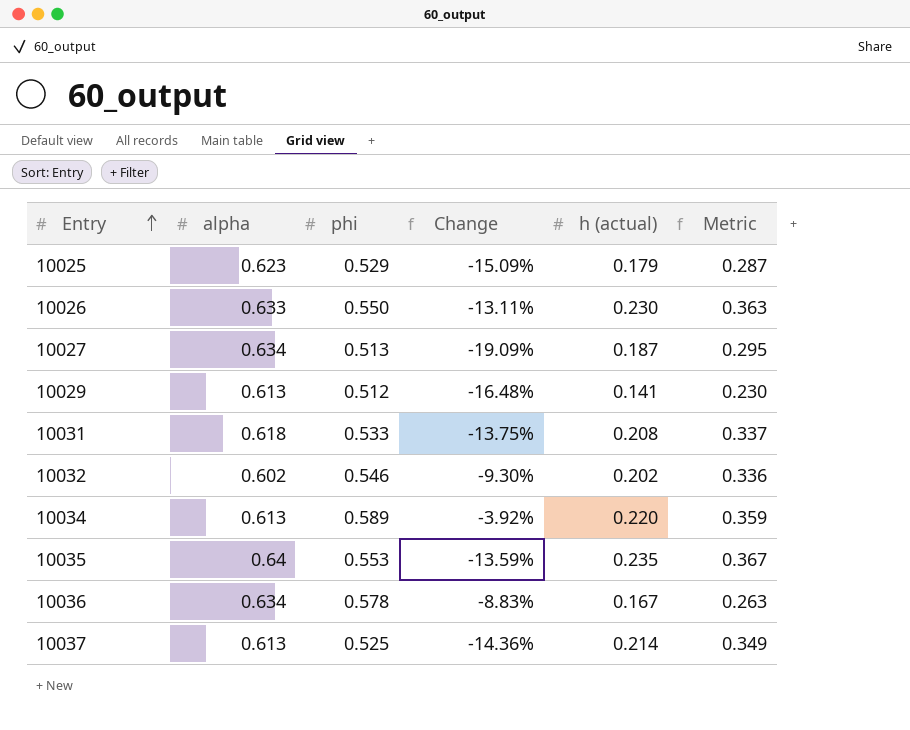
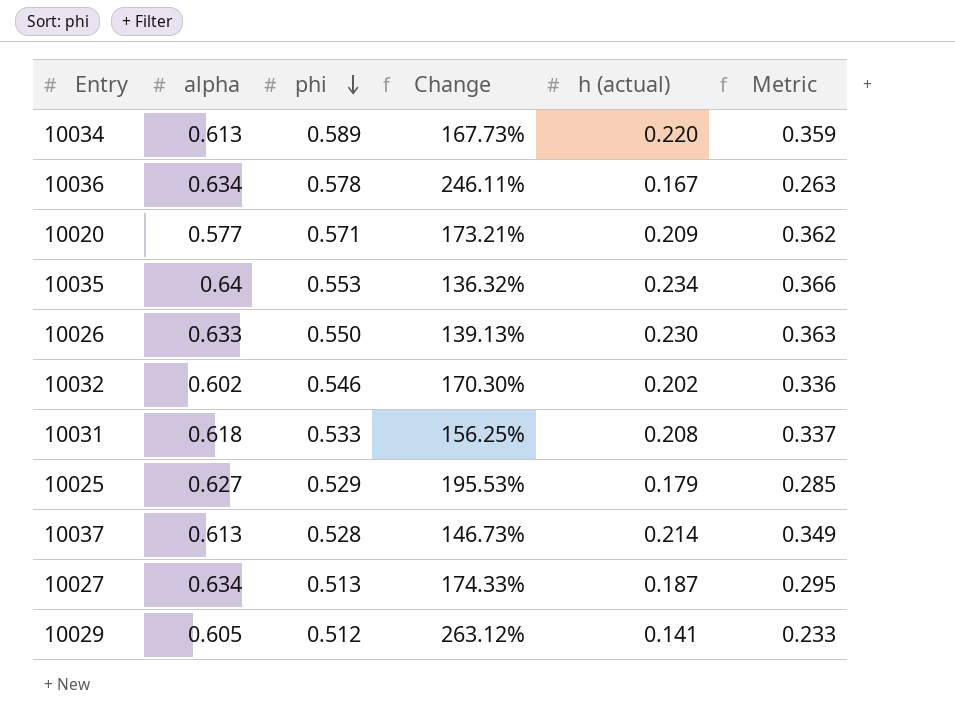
row order: Entry ascending -> phi descending
column Change | formula: ([phi] - [alpha]) / [alpha] -> ([phi] - [h (actual)]) / [h (actual)]
row 10020: none -> 0.577 | 0.571 | 173.21% | 0.209 | 0.362
10035 | h (actual): 0.235 -> 0.234
10035 | Metric: 0.367 -> 0.366
10025 | alpha: 0.623 -> 0.627
10025 | Metric: 0.287 -> 0.285
10037 | phi: 0.525 -> 0.528
10029 | alpha: 0.613 -> 0.605
10029 | Metric: 0.230 -> 0.233

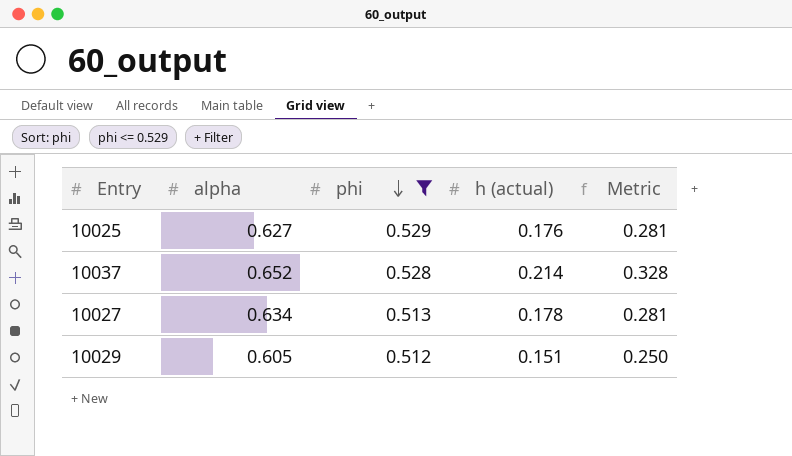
filter: none -> phi <= 0.529
column Change | formula: ([phi] - [h (actual)]) / [h (actual)] -> none
10025 | h (actual): 0.179 -> 0.176
10025 | Metric: 0.285 -> 0.281
10037 | alpha: 0.613 -> 0.652
10037 | Metric: 0.349 -> 0.328
10027 | h (actual): 0.187 -> 0.178
10027 | Metric: 0.295 -> 0.281
10029 | h (actual): 0.141 -> 0.151
10029 | Metric: 0.233 -> 0.250

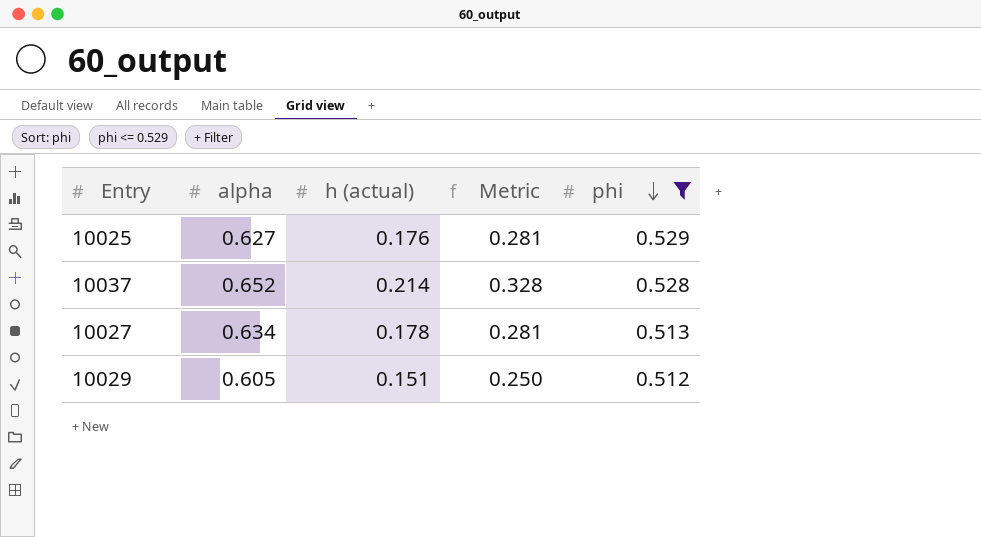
column phi | position: 3 -> 5

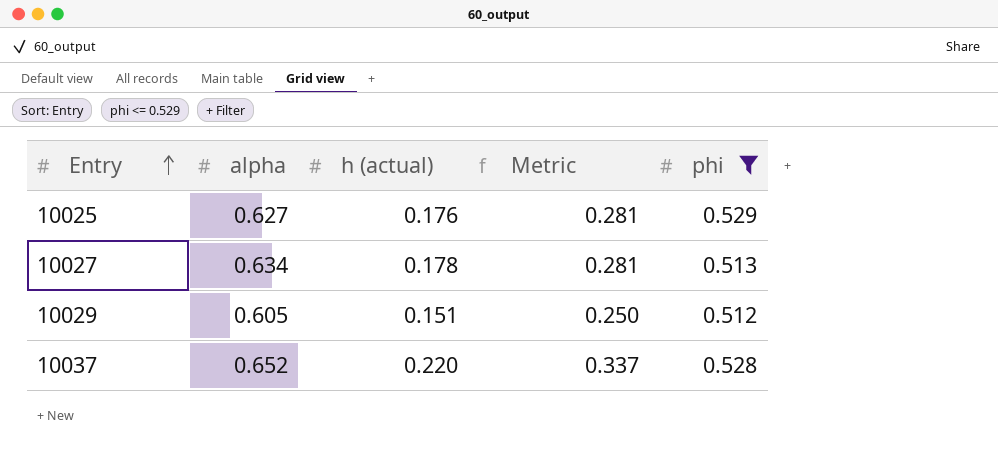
row order: phi descending -> Entry ascending
10037 | h (actual): 0.214 -> 0.220
10037 | Metric: 0.328 -> 0.337

